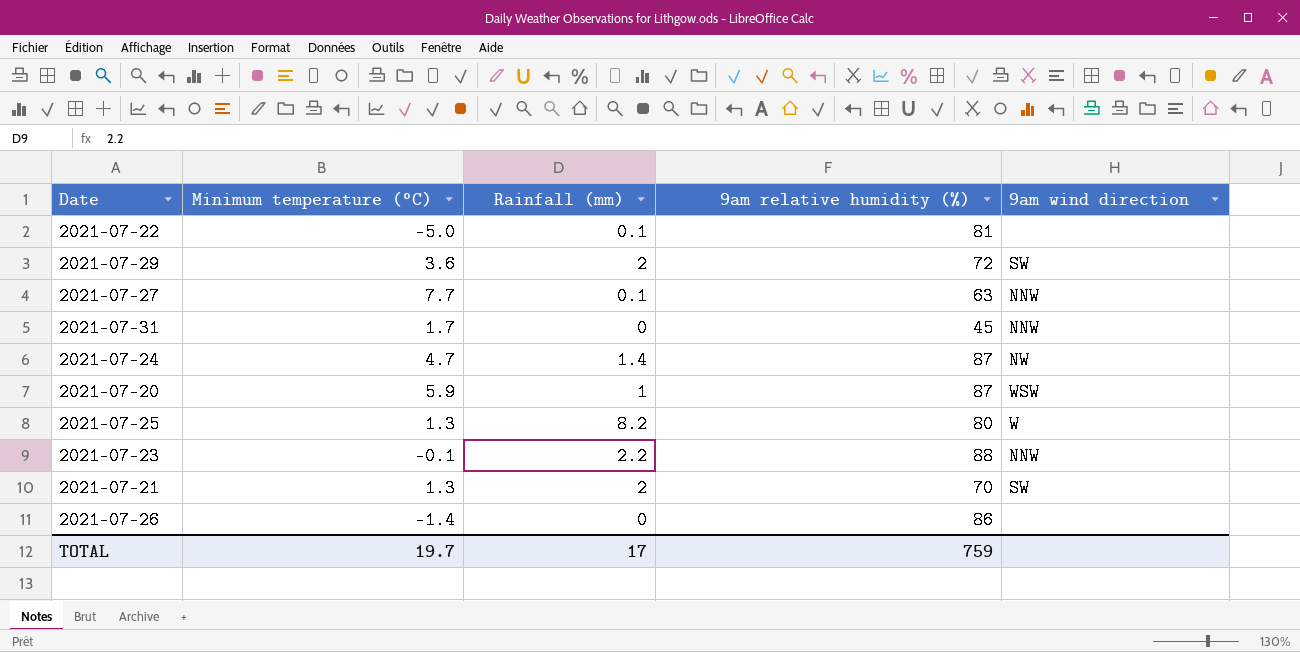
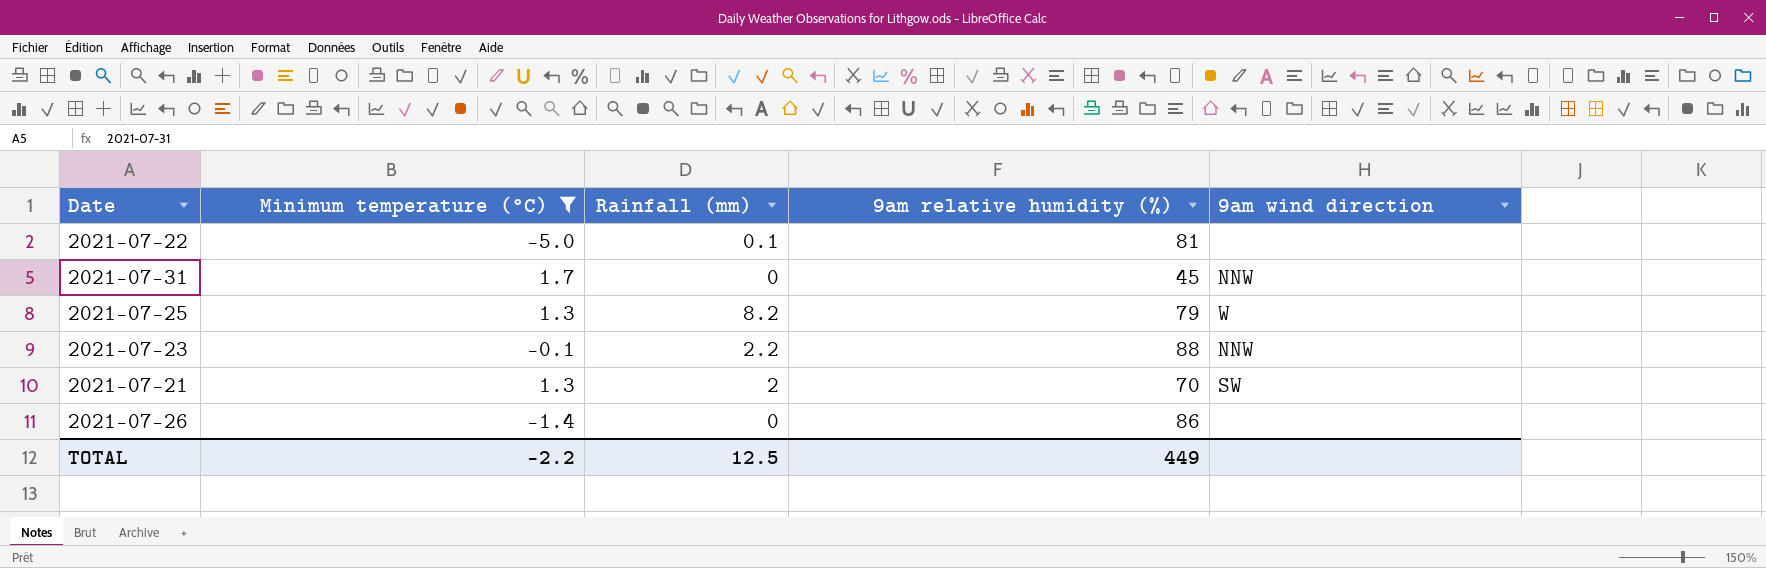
filter: none -> Minimum temperature (°C) <= 1.7
2021-07-25 | 9am relative humidity (%): 80 -> 79
TOTAL | Minimum temperature (°C): 19.7 -> -2.2
TOTAL | Rainfall (mm): 17 -> 12.5
TOTAL | 9am relative humidity (%): 759 -> 449

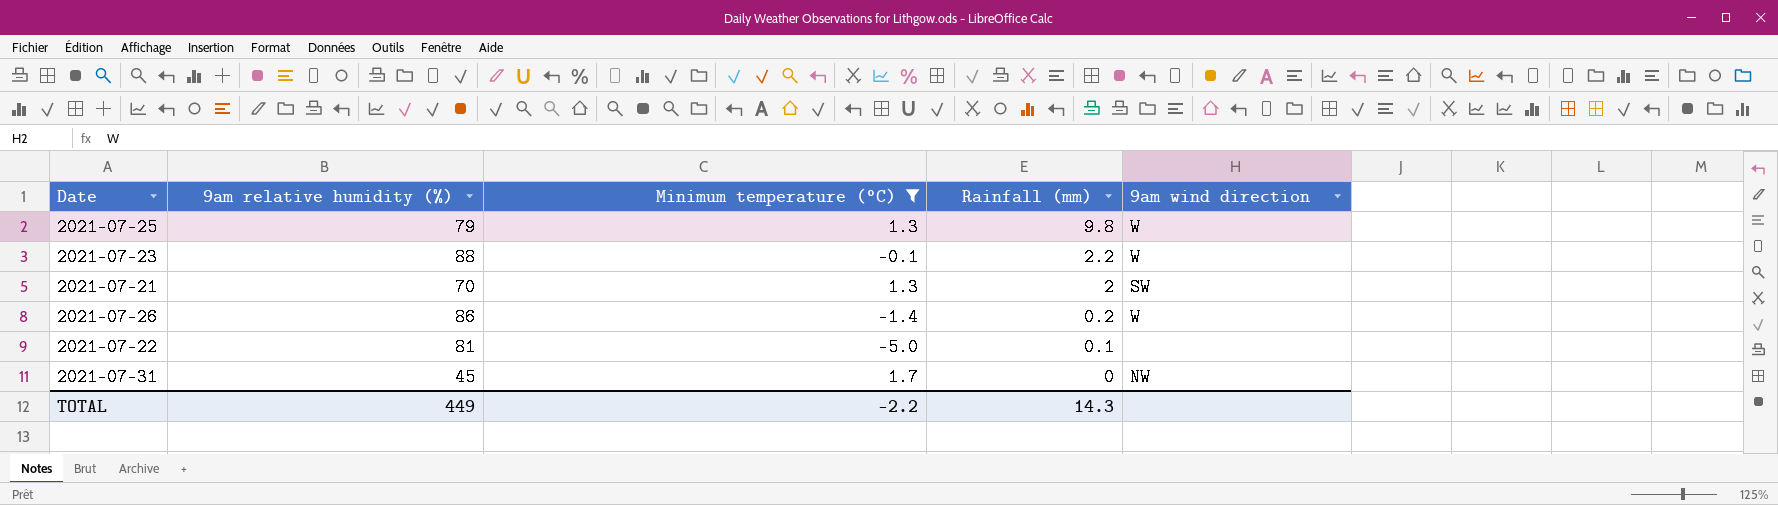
row order: none -> Rainfall (mm) descending
column 9am relative humidity (%) | position: 4 -> 2
2021-07-25 | Rainfall (mm): 8.2 -> 9.8
2021-07-23 | 9am wind direction: NNW -> W
2021-07-26 | Rainfall (mm): 0 -> 0.2
2021-07-26 | 9am wind direction: none -> W
2021-07-31 | 9am wind direction: NNW -> NW
TOTAL | Rainfall (mm): 12.5 -> 14.3

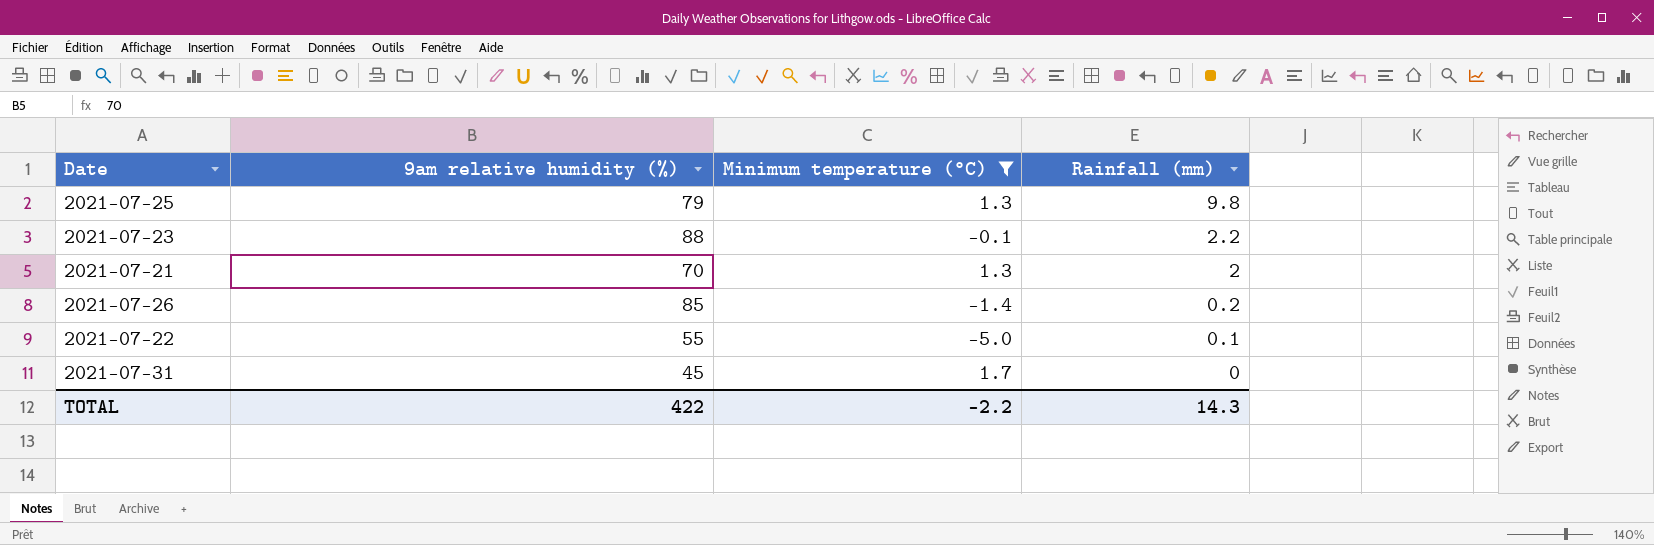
column 9am wind direction | position: 5 -> none
2021-07-26 | 9am relative humidity (%): 86 -> 85
2021-07-22 | 9am relative humidity (%): 81 -> 55
TOTAL | 9am relative humidity (%): 449 -> 422

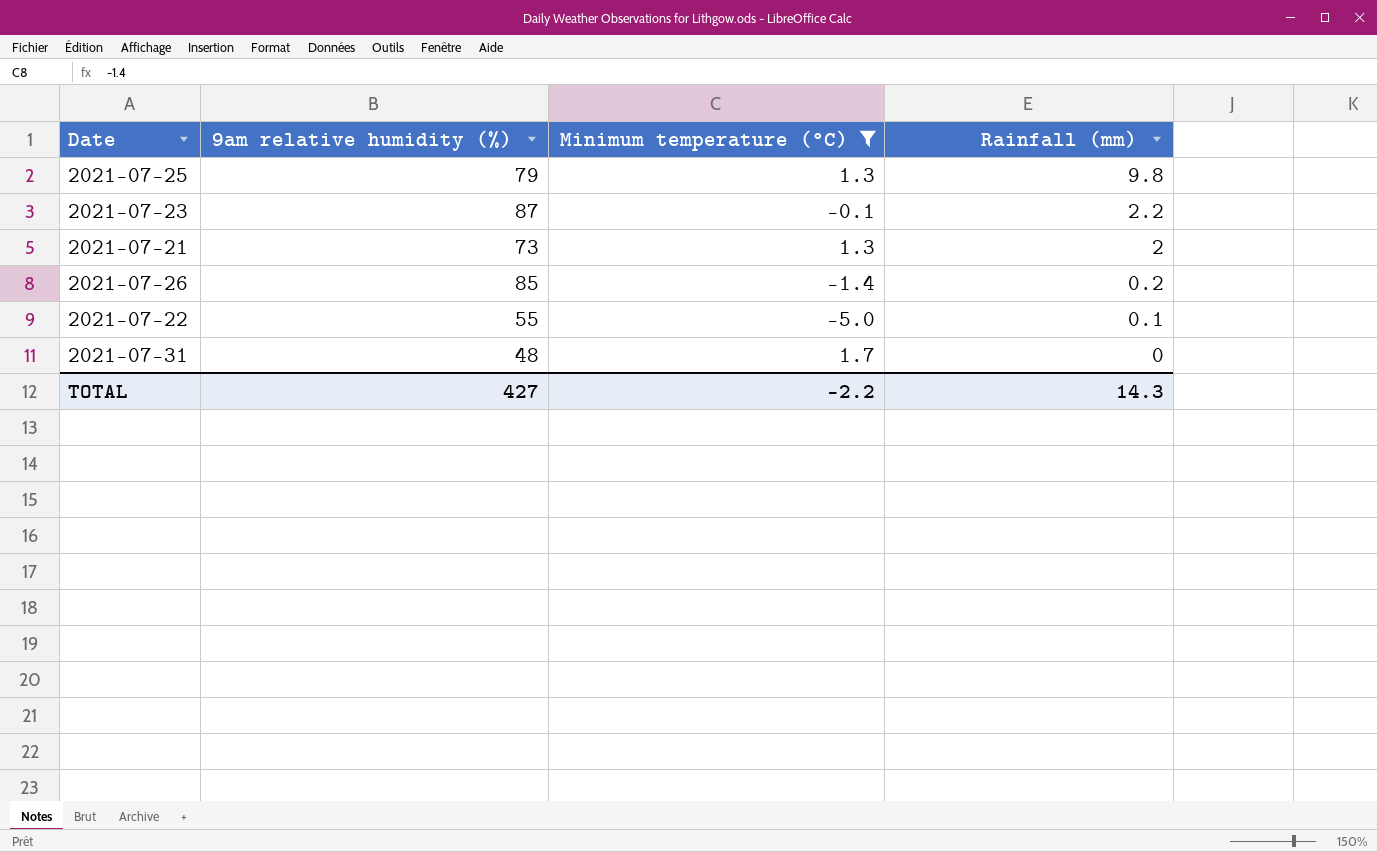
2021-07-23 | 9am relative humidity (%): 88 -> 87
2021-07-21 | 9am relative humidity (%): 70 -> 73
2021-07-31 | 9am relative humidity (%): 45 -> 48
TOTAL | 9am relative humidity (%): 422 -> 427

